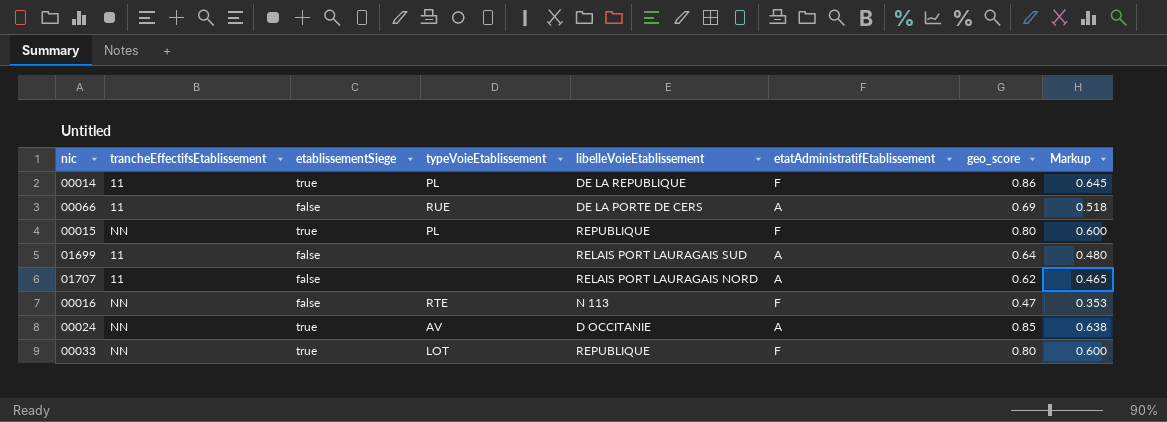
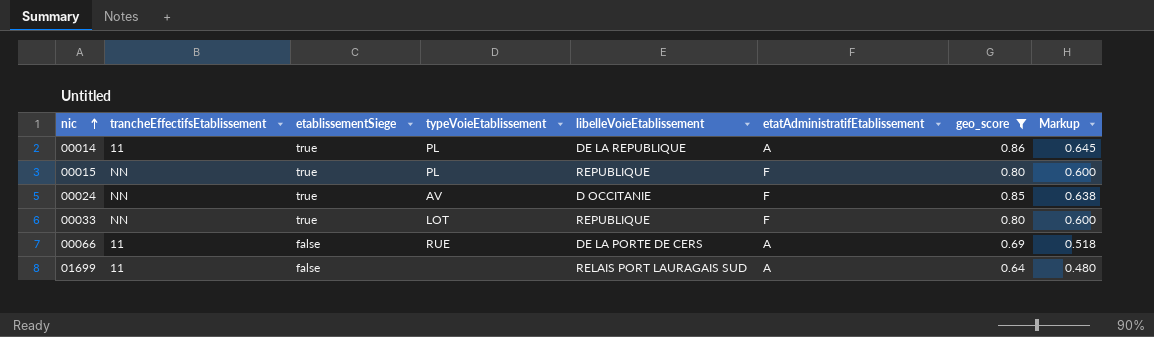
filter: none -> geo_score >= 0.64
row order: none -> nic ascending
00014 | etatAdministratifEtablissement: F -> A
00024 | etatAdministratifEtablissement: A -> F

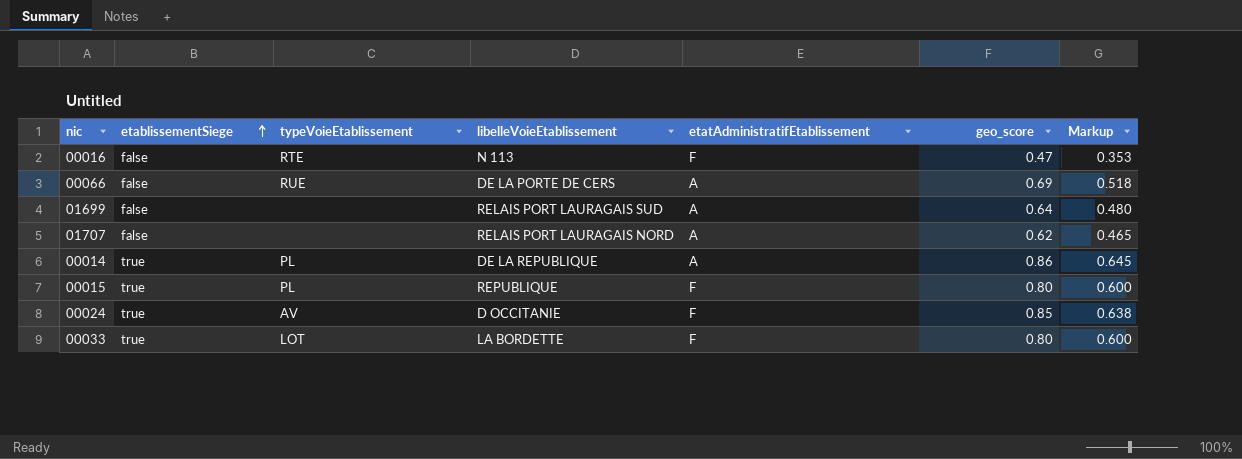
filter: geo_score >= 0.64 -> none
row order: nic ascending -> etablissementSiege ascending
column trancheEffectifsEtablissement | position: 2 -> none
00033 | libelleVoieEtablissement: REPUBLIQUE -> LA BORDETTE

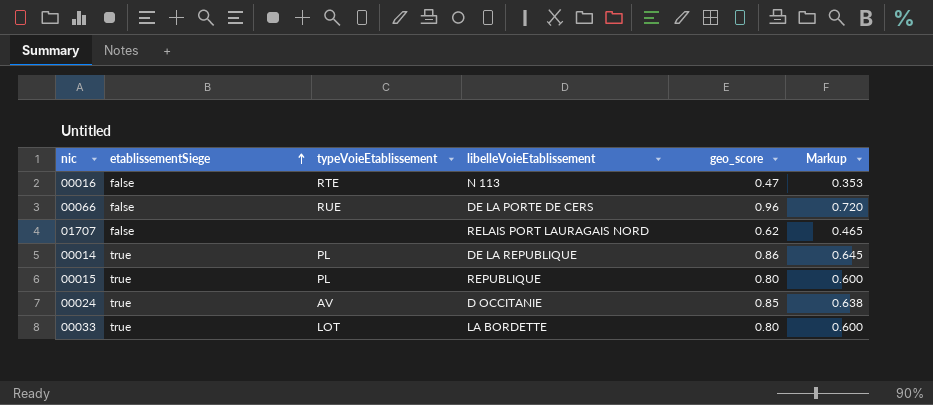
column etatAdministratifEtablissement | position: 5 -> none
row 01699: false | none | RELAIS PORT LAURAGAIS SUD | A | 0.64 | 0.480 -> none
00066 | geo_score: 0.69 -> 0.96
00066 | Markup: 0.518 -> 0.720

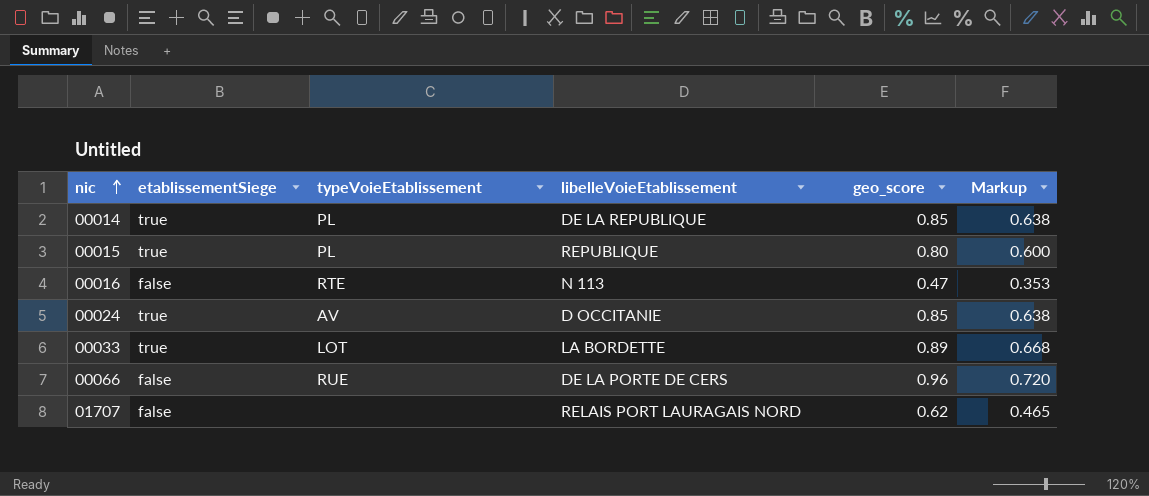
row order: etablissementSiege ascending -> nic ascending
00014 | geo_score: 0.86 -> 0.85
00014 | Markup: 0.645 -> 0.638
00033 | geo_score: 0.80 -> 0.89
00033 | Markup: 0.600 -> 0.668

